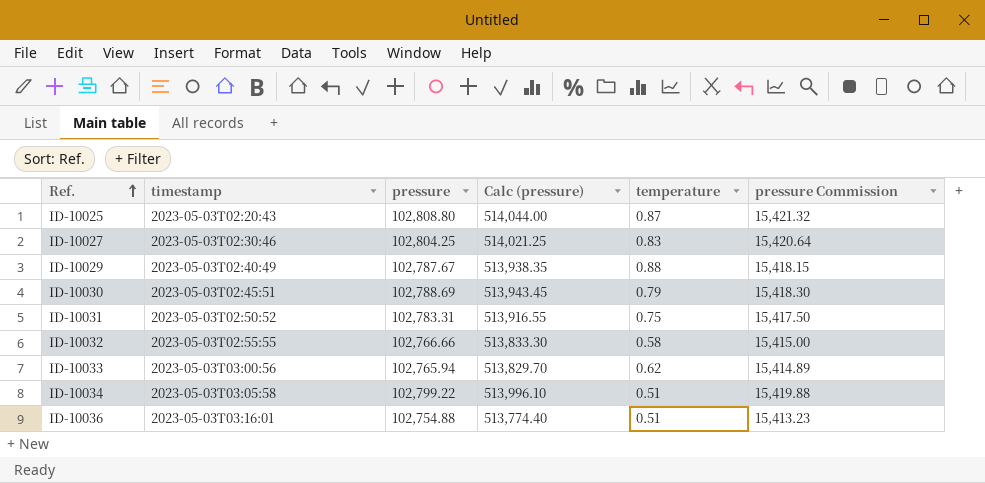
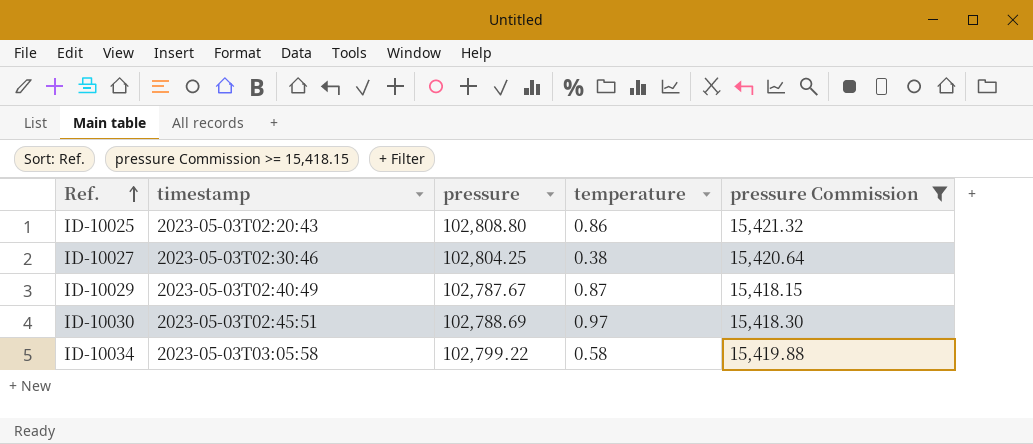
filter: none -> pressure Commission >= 15,418.15
column Calc (pressure) | formula: [pressure] * 5 -> none
ID-10025 | temperature: 0.87 -> 0.86
ID-10027 | temperature: 0.83 -> 0.38
ID-10029 | temperature: 0.88 -> 0.87
ID-10030 | temperature: 0.79 -> 0.97
ID-10034 | temperature: 0.51 -> 0.58

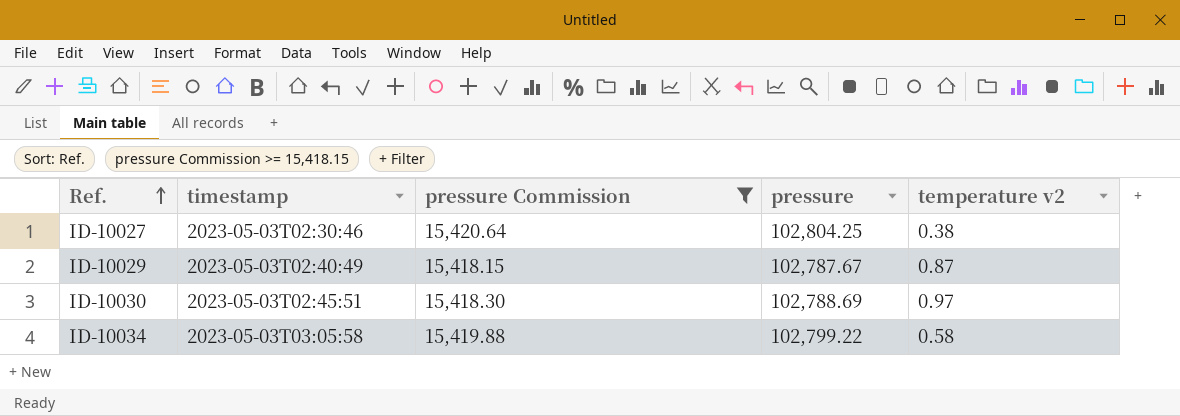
column pressure Commission | position: 5 -> 3
column name: temperature -> temperature v2
row ID-10025: 2023-05-03T02:20:43 | 102,808.80 | 0.86 | 15,421.32 -> none

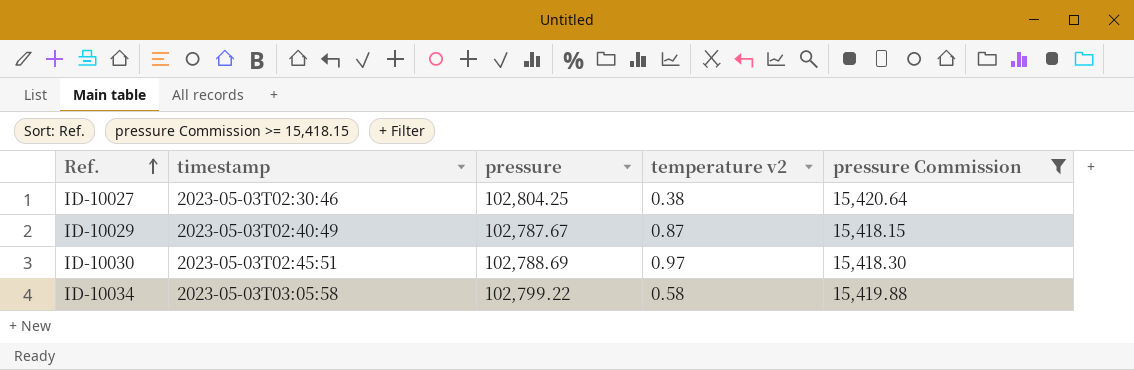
column pressure Commission | position: 3 -> 5

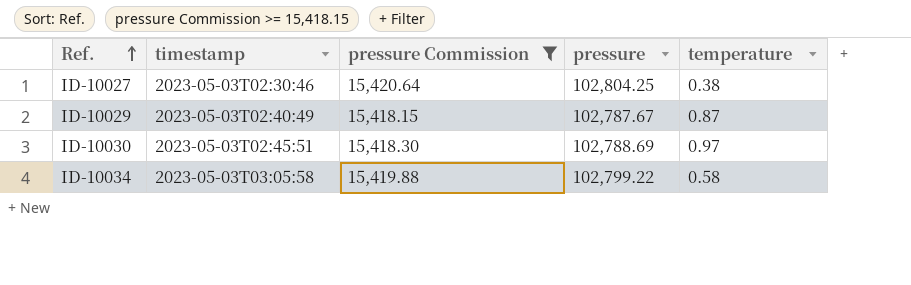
column pressure Commission | position: 5 -> 3
column name: temperature v2 -> temperature

